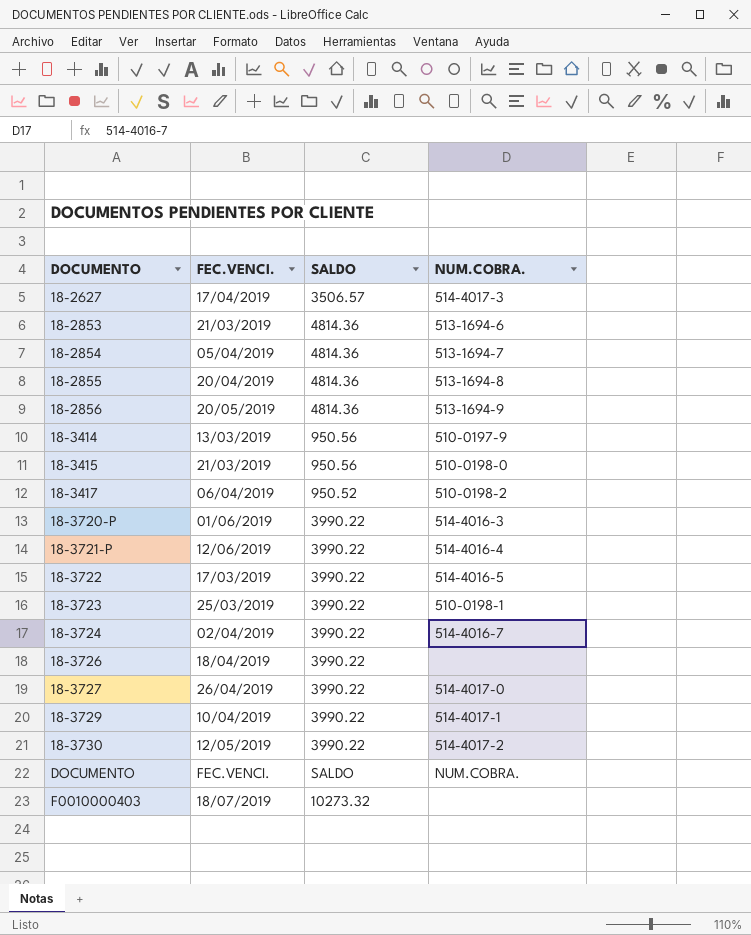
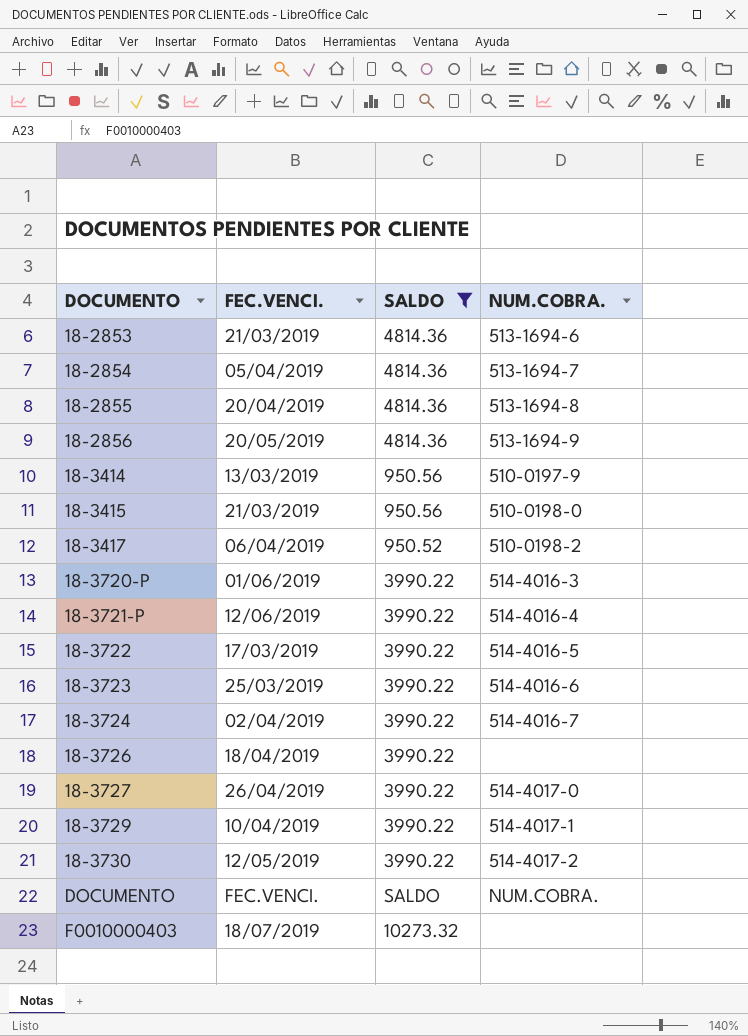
filter: none -> SALDO != 3506.57
18-3723 | NUM.COBRA.: 510-0198-1 -> 514-4016-6

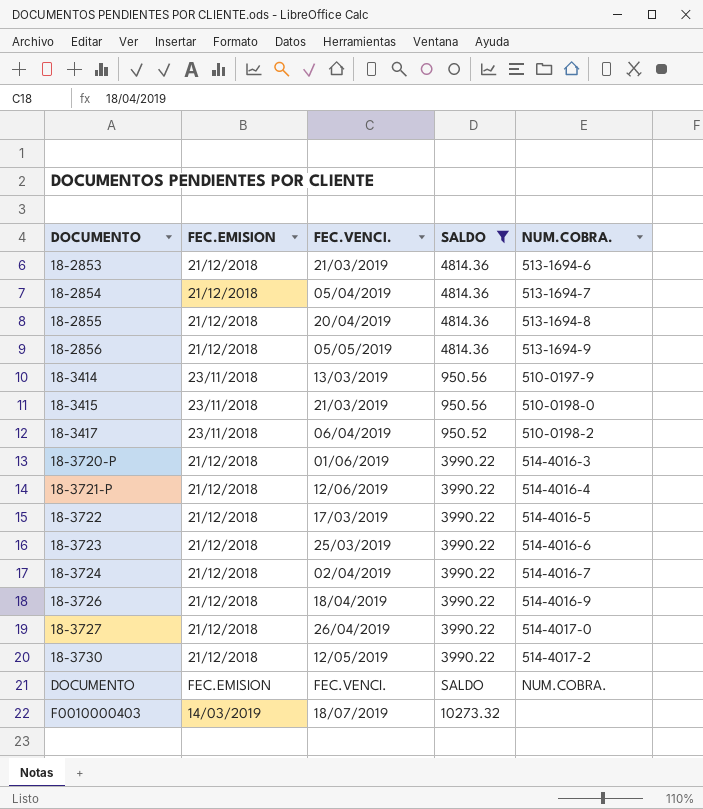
column FEC.EMISION | position: none -> 2
row 18-3729: 10/04/2019 | 3990.22 | 514-4017-1 -> none
18-2856 | FEC.VENCI.: 20/05/2019 -> 05/05/2019
18-3726 | NUM.COBRA.: none -> 514-4016-9

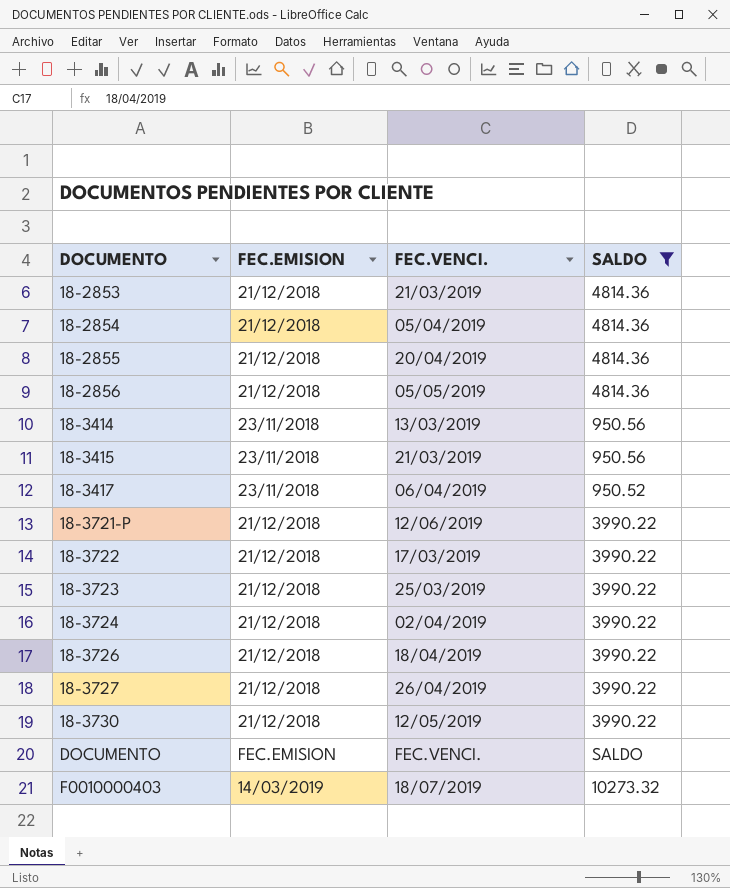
column NUM.COBRA. | position: 5 -> none
row 18-3720-P: 21/12/2018 | 01/06/2019 | 3990.22 | 514-4016-3 -> none

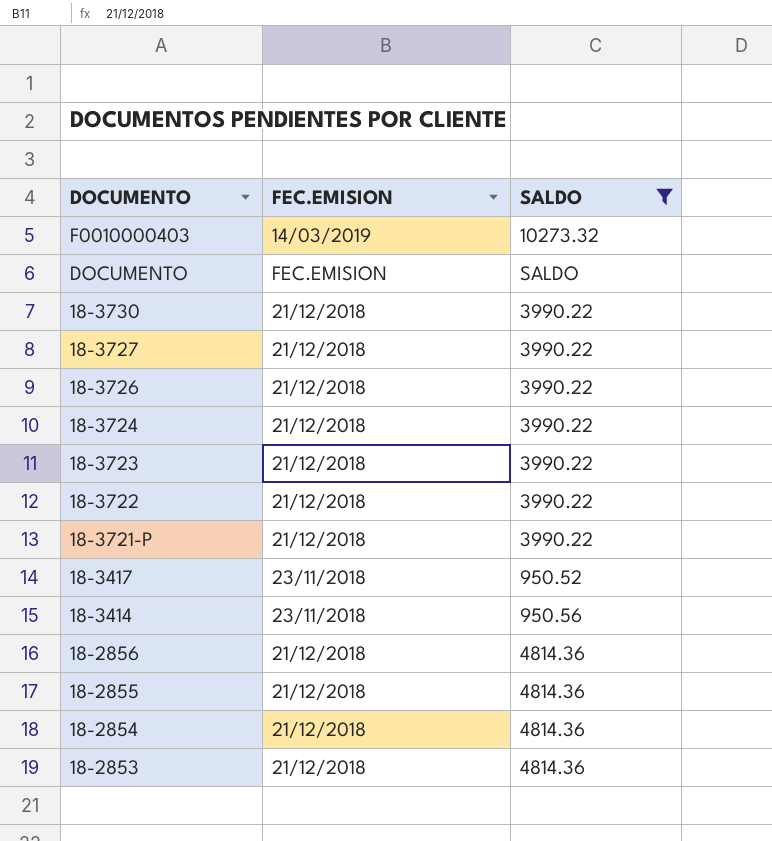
row order: DOCUMENTO ascending -> DOCUMENTO descending
column FEC.VENCI. | position: 3 -> none
row 18-3415: 23/11/2018 | 21/03/2019 | 950.56 -> none

